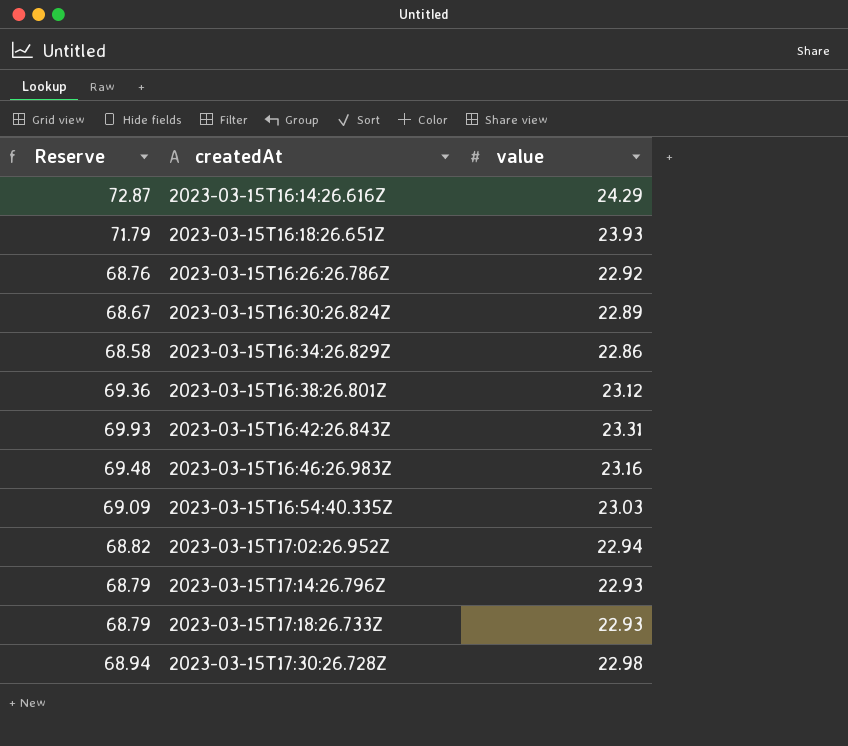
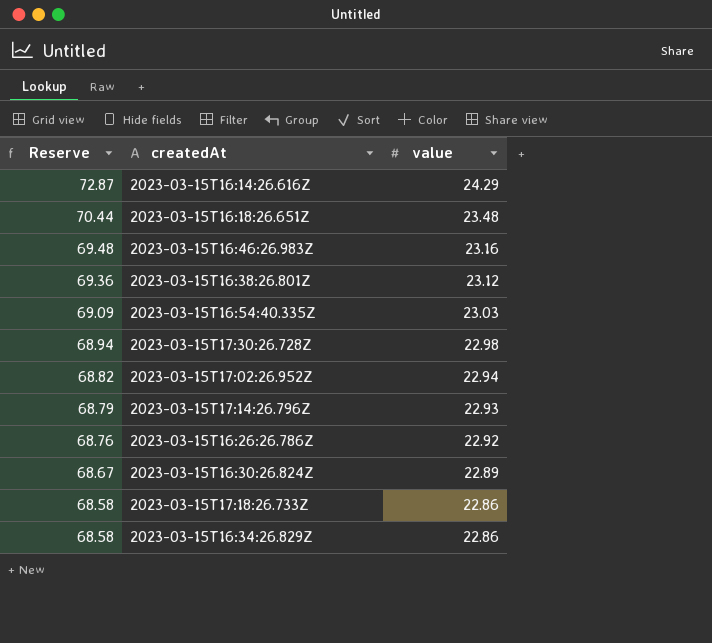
row order: createdAt ascending -> Reserve descending
row 2023-03-15T16:42:26.843Z: 69.93 | 23.31 -> none
2023-03-15T16:18:26.651Z | Reserve: 71.79 -> 70.44
2023-03-15T16:18:26.651Z | value: 23.93 -> 23.48
2023-03-15T17:18:26.733Z | Reserve: 68.79 -> 68.58
2023-03-15T17:18:26.733Z | value: 22.93 -> 22.86

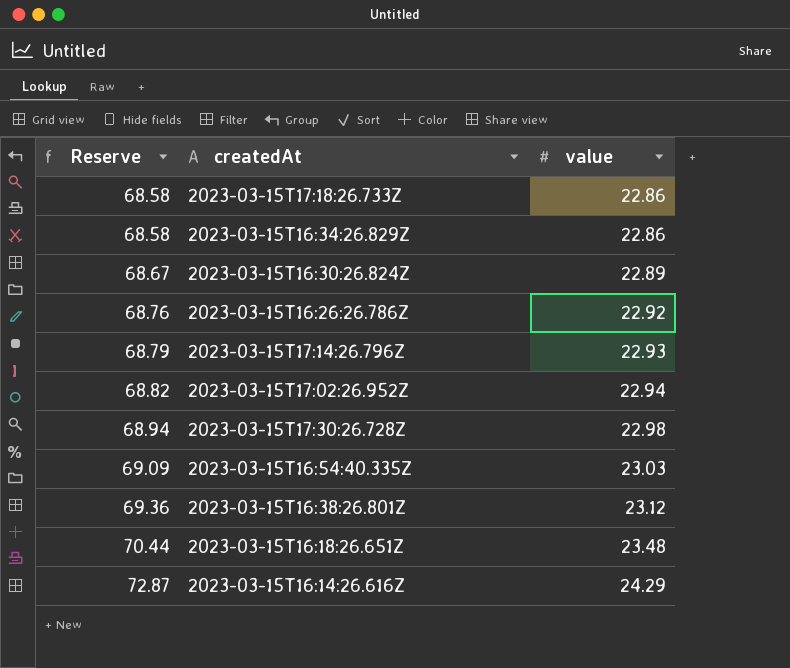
row order: Reserve descending -> Reserve ascending
row 2023-03-15T16:46:26.983Z: 69.48 | 23.16 -> none

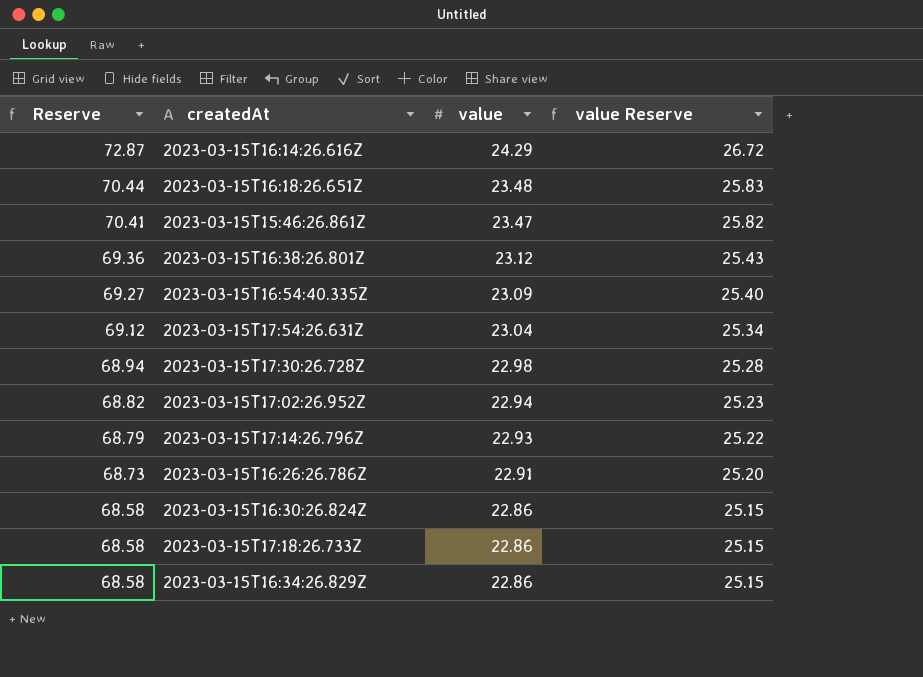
row order: Reserve ascending -> Reserve descending
column value Reserve | formula: none -> [value] * 1.1
row 2023-03-15T15:46:26.861Z: none -> 70.41 | 23.47 | 25.82
2023-03-15T16:54:40.335Z | Reserve: 69.09 -> 69.27
2023-03-15T16:54:40.335Z | value: 23.03 -> 23.09
row 2023-03-15T17:54:26.631Z: none -> 69.12 | 23.04 | 25.34
2023-03-15T16:26:26.786Z | Reserve: 68.76 -> 68.73
2023-03-15T16:26:26.786Z | value: 22.92 -> 22.91
2023-03-15T16:30:26.824Z | Reserve: 68.67 -> 68.58
2023-03-15T16:30:26.824Z | value: 22.89 -> 22.86

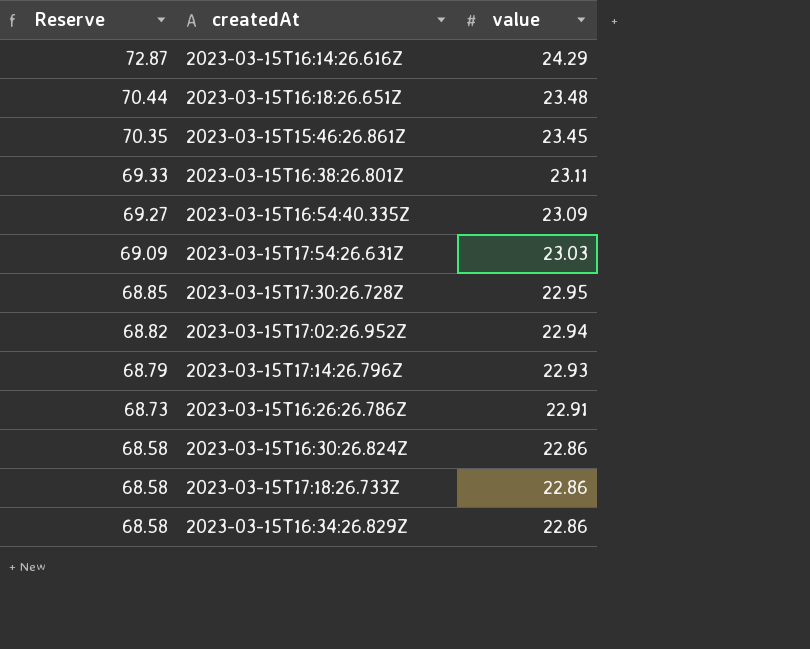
column value Reserve | formula: [value] * 1.1 -> none
2023-03-15T15:46:26.861Z | Reserve: 70.41 -> 70.35
2023-03-15T15:46:26.861Z | value: 23.47 -> 23.45
2023-03-15T16:38:26.801Z | Reserve: 69.36 -> 69.33
2023-03-15T16:38:26.801Z | value: 23.12 -> 23.11
2023-03-15T17:54:26.631Z | Reserve: 69.12 -> 69.09
2023-03-15T17:54:26.631Z | value: 23.04 -> 23.03
2023-03-15T17:30:26.728Z | Reserve: 68.94 -> 68.85
2023-03-15T17:30:26.728Z | value: 22.98 -> 22.95

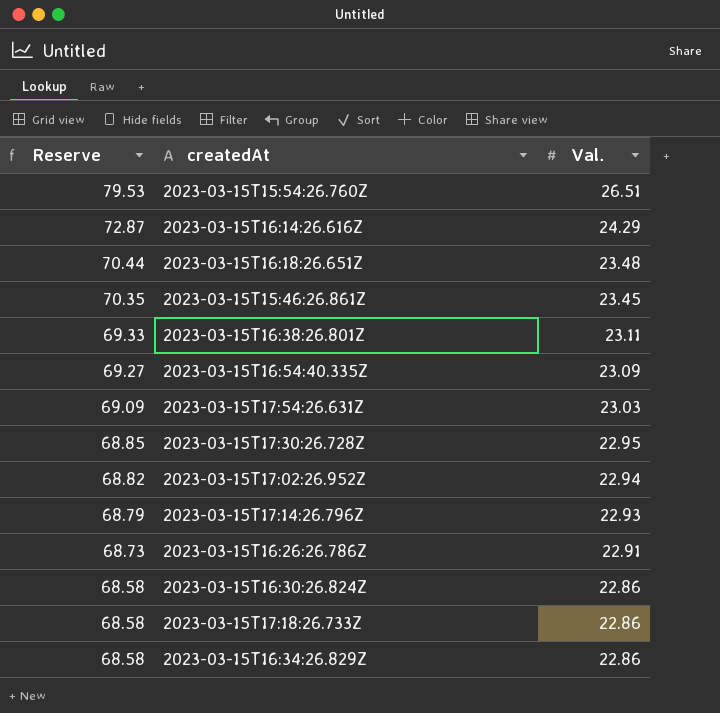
column name: value -> Val.
row 2023-03-15T15:54:26.760Z: none -> 79.53 | 26.51

